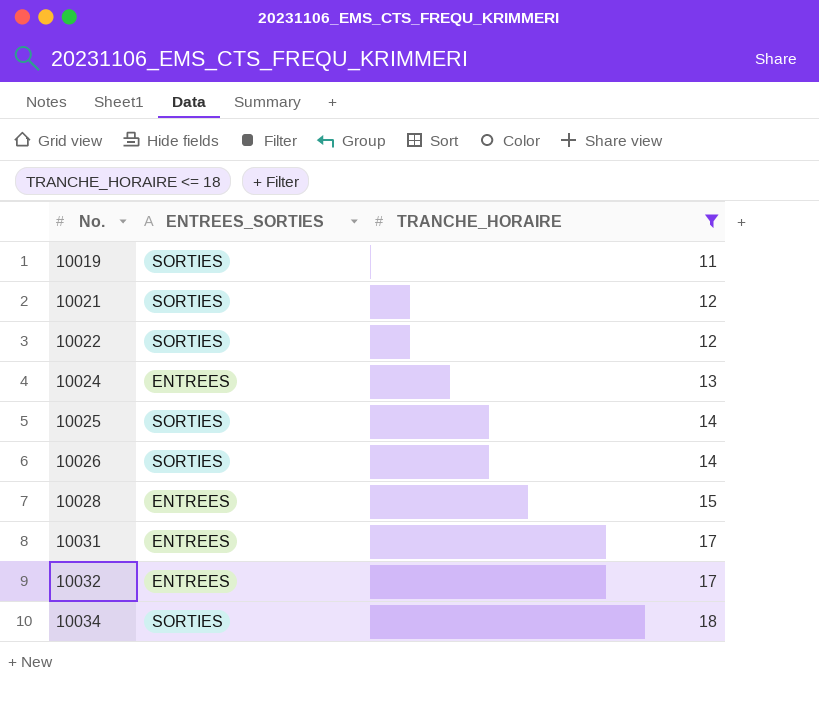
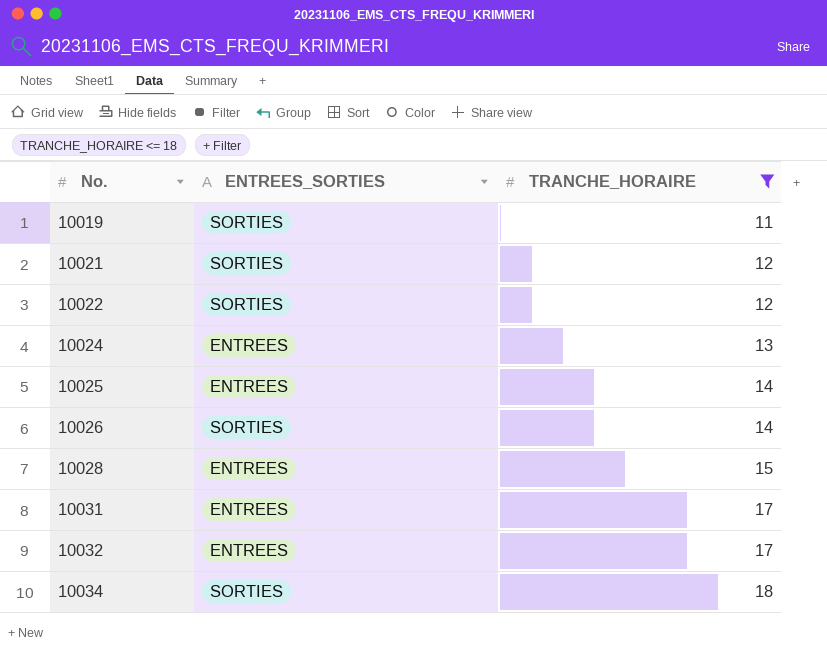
10025 | ENTREES_SORTIES: SORTIES -> ENTREES

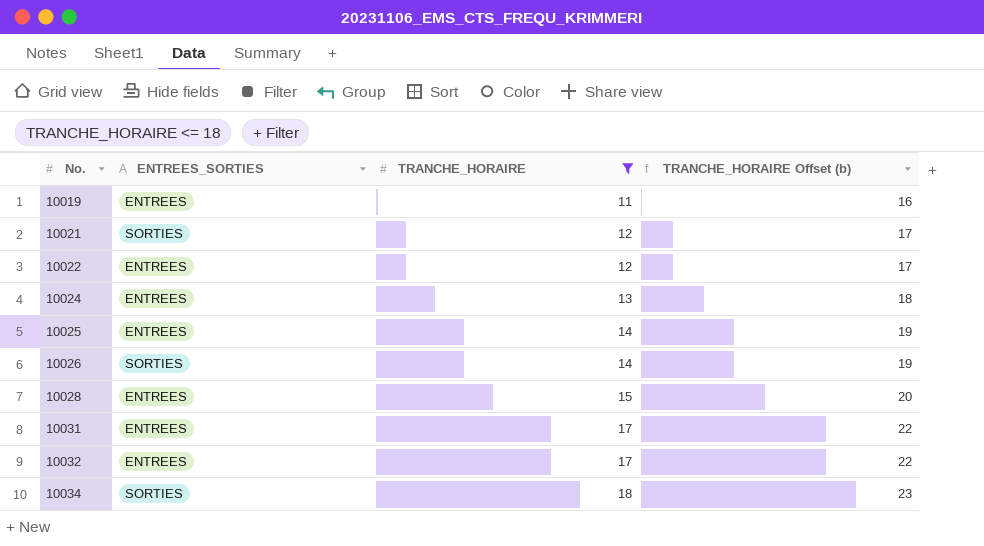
column TRANCHE_HORAIRE Offset (b) | formula: none -> [TRANCHE_HORAIRE] + 5
10019 | ENTREES_SORTIES: SORTIES -> ENTREES
10022 | ENTREES_SORTIES: SORTIES -> ENTREES

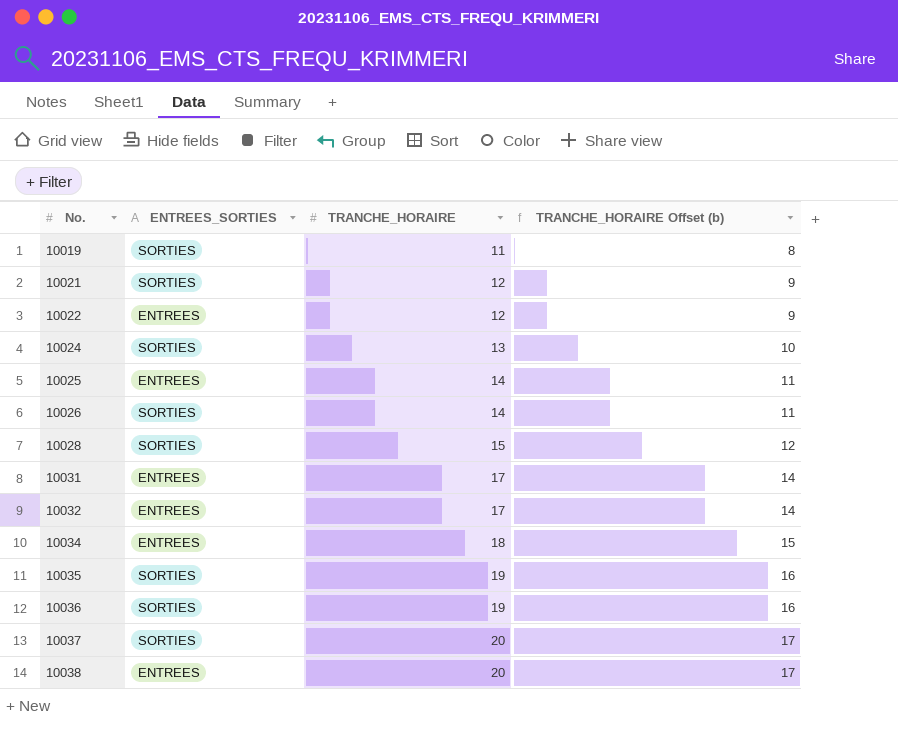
filter: TRANCHE_HORAIRE <= 18 -> none
column TRANCHE_HORAIRE Offset (b) | formula: [TRANCHE_HORAIRE] + 5 -> [TRANCHE_HORAIRE] - 3
10019 | ENTREES_SORTIES: ENTREES -> SORTIES
10024 | ENTREES_SORTIES: ENTREES -> SORTIES
10028 | ENTREES_SORTIES: ENTREES -> SORTIES
10034 | ENTREES_SORTIES: SORTIES -> ENTREES

